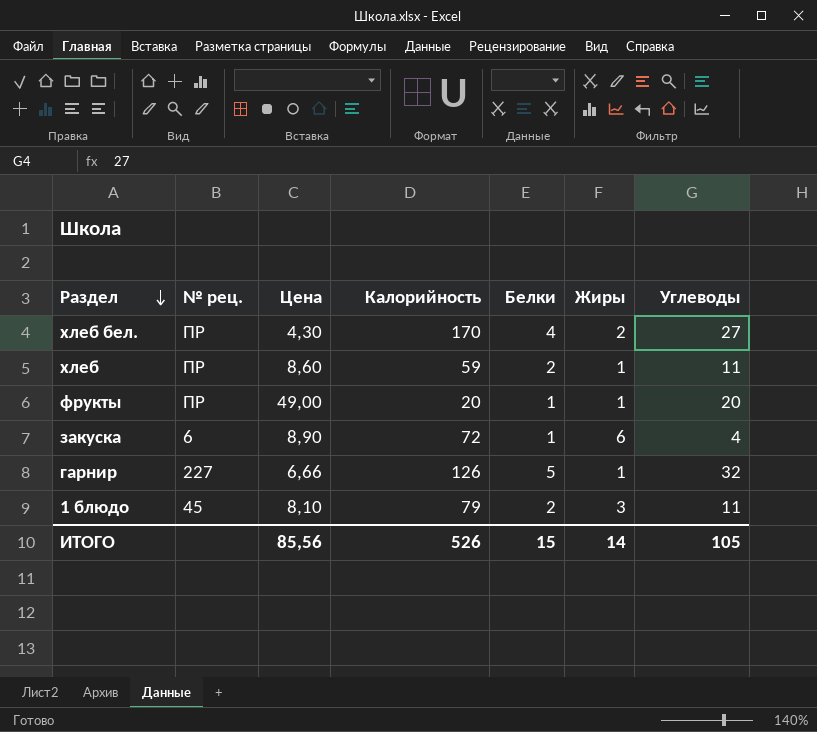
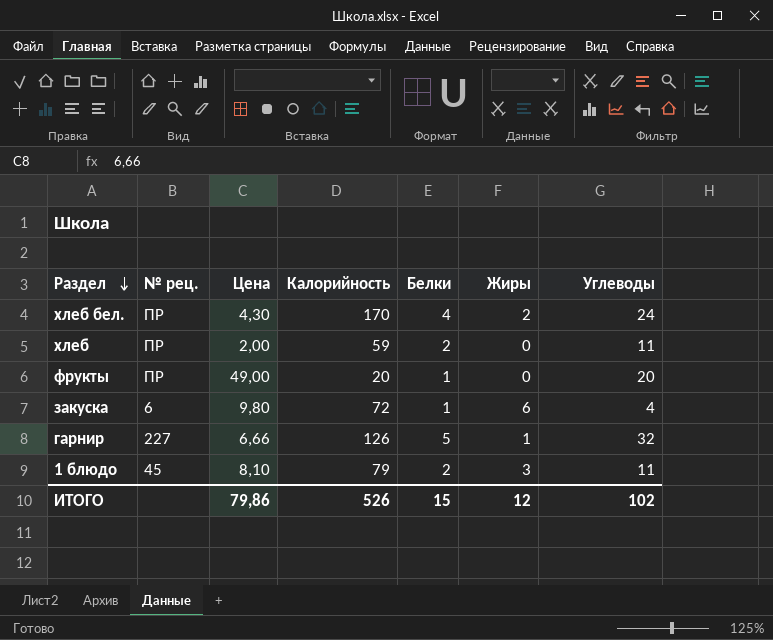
хлеб бел. | Углеводы: 27 -> 24
хлеб | Цена: 8,60 -> 2,00
хлеб | Жиры: 1 -> 0
фрукты | Жиры: 1 -> 0
закуска | Цена: 8,90 -> 9,80
ИТОГО | Цена: 85,56 -> 79,86
ИТОГО | Жиры: 14 -> 12
ИТОГО | Углеводы: 105 -> 102

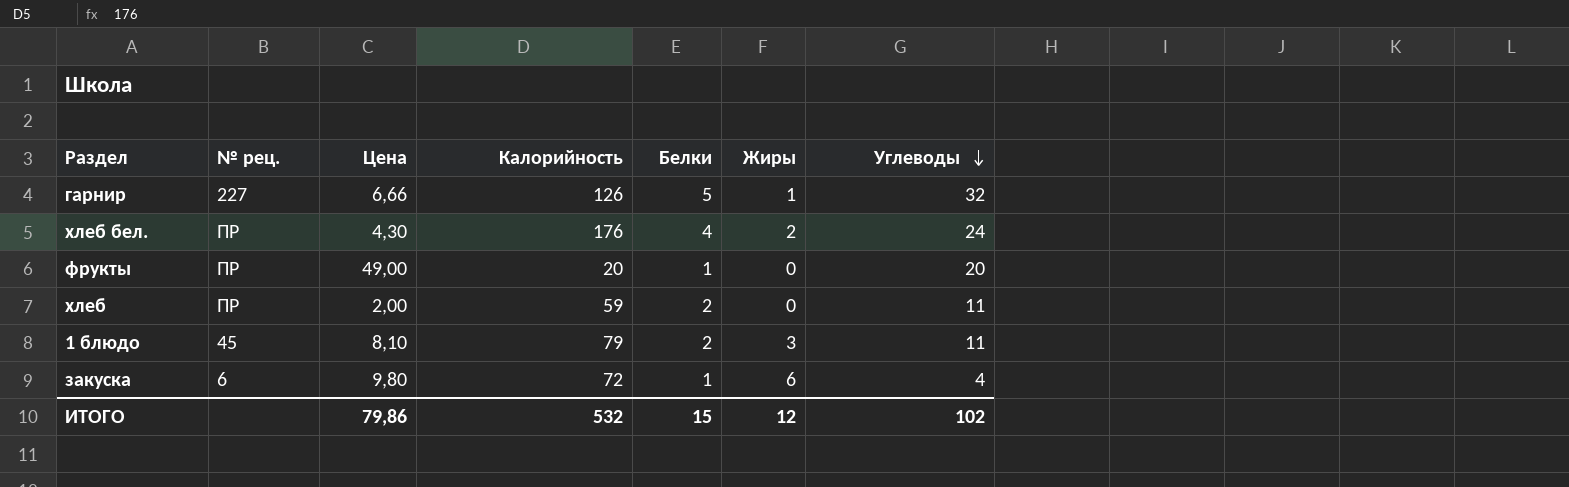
row order: Раздел descending -> Углеводы descending
хлеб бел. | Калорийность: 170 -> 176
ИТОГО | Калорийность: 526 -> 532

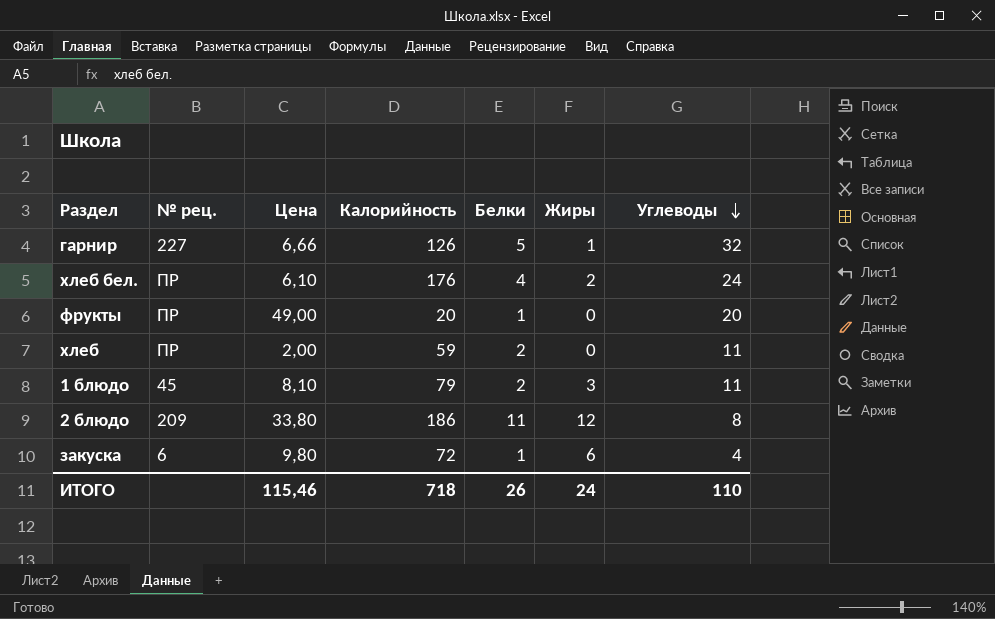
хлеб бел. | Цена: 4,30 -> 6,10
row 2 блюдо: none -> 209 | 33,80 | 186 | 11 | 12 | 8
ИТОГО | Цена: 79,86 -> 115,46
ИТОГО | Калорийность: 532 -> 718
ИТОГО | Белки: 15 -> 26
ИТОГО | Жиры: 12 -> 24
ИТОГО | Углеводы: 102 -> 110

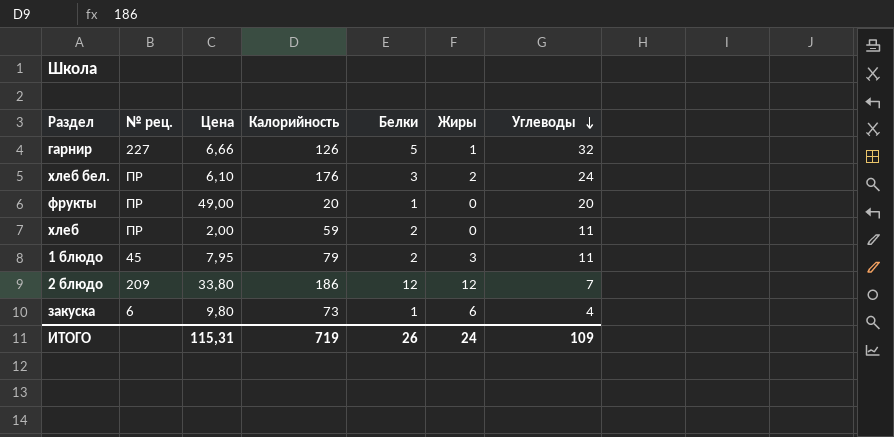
хлеб бел. | Белки: 4 -> 3
1 блюдо | Цена: 8,10 -> 7,95
2 блюдо | Белки: 11 -> 12
2 блюдо | Углеводы: 8 -> 7
закуска | Калорийность: 72 -> 73
ИТОГО | Цена: 115,46 -> 115,31
ИТОГО | Калорийность: 718 -> 719
ИТОГО | Углеводы: 110 -> 109

